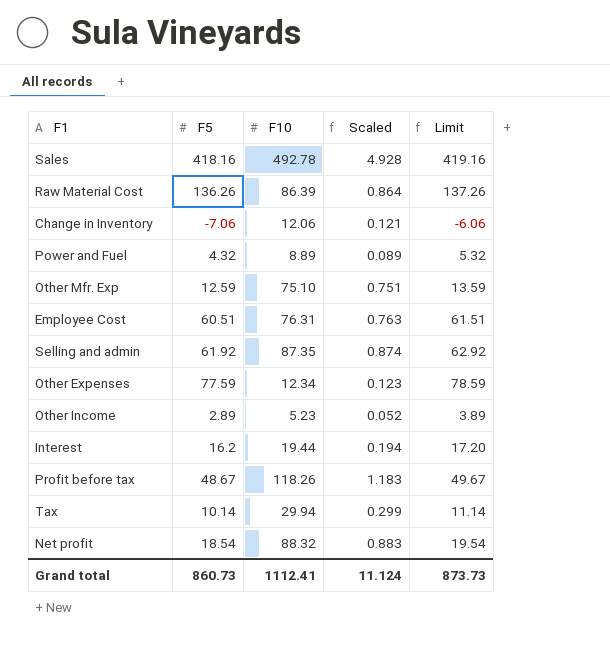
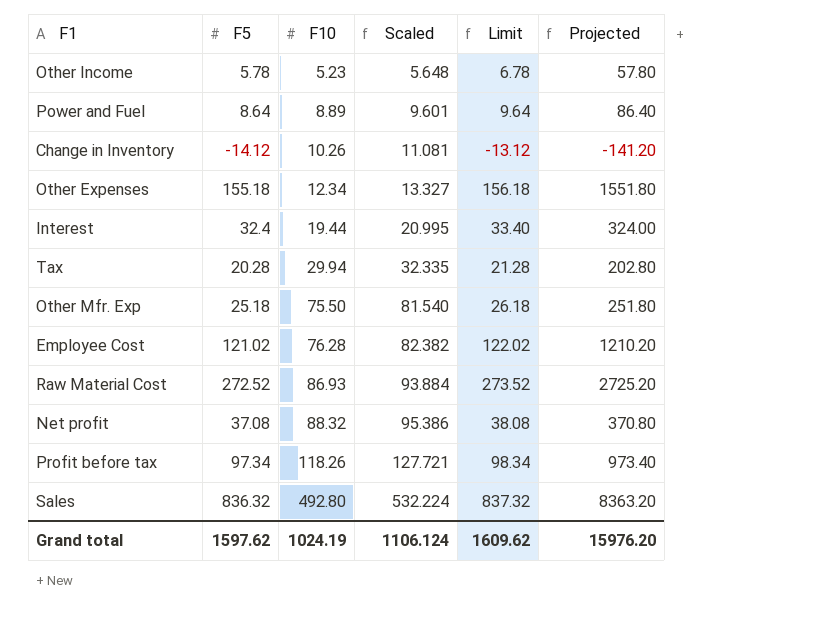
row order: none -> F10 ascending
column Scaled | formula: [F10] * 0.01 -> [F10] * 1.08
column Projected | formula: none -> [F5] * 10
row Selling and admin: 61.92 | 87.35 | 0.874 | 62.92 -> none
Other Income | F5: 2.89 -> 5.78
Other Income | Limit: 3.89 -> 6.78
Power and Fuel | F5: 4.32 -> 8.64
Power and Fuel | Limit: 5.32 -> 9.64
Change in Inventory | F5: -7.06 -> -14.12
Change in Inventory | F10: 12.06 -> 10.26
Change in Inventory | Limit: -6.06 -> -13.12
Other Expenses | F5: 77.59 -> 155.18
Other Expenses | Limit: 78.59 -> 156.18
Interest | F5: 16.2 -> 32.4
Interest | Limit: 17.20 -> 33.40
Tax | F5: 10.14 -> 20.28
Tax | Limit: 11.14 -> 21.28
Other Mfr. Exp | F5: 12.59 -> 25.18
Other Mfr. Exp | F10: 75.10 -> 75.50
Other Mfr. Exp | Limit: 13.59 -> 26.18
Employee Cost | F5: 60.51 -> 121.02
Employee Cost | F10: 76.31 -> 76.28
Employee Cost | Limit: 61.51 -> 122.02
Raw Material Cost | F5: 136.26 -> 272.52
Raw Material Cost | F10: 86.39 -> 86.93
Raw Material Cost | Limit: 137.26 -> 273.52
Net profit | F5: 18.54 -> 37.08
Net profit | Limit: 19.54 -> 38.08
Profit before tax | F5: 48.67 -> 97.34
Profit before tax | Limit: 49.67 -> 98.34
Sales | F5: 418.16 -> 836.32
Sales | F10: 492.78 -> 492.80
Sales | Limit: 419.16 -> 837.32
Grand total | F5: 860.73 -> 1597.62
Grand total | F10: 1112.41 -> 1024.19
Grand total | Scaled: 11.124 -> 1106.124
Grand total | Limit: 873.73 -> 1609.62

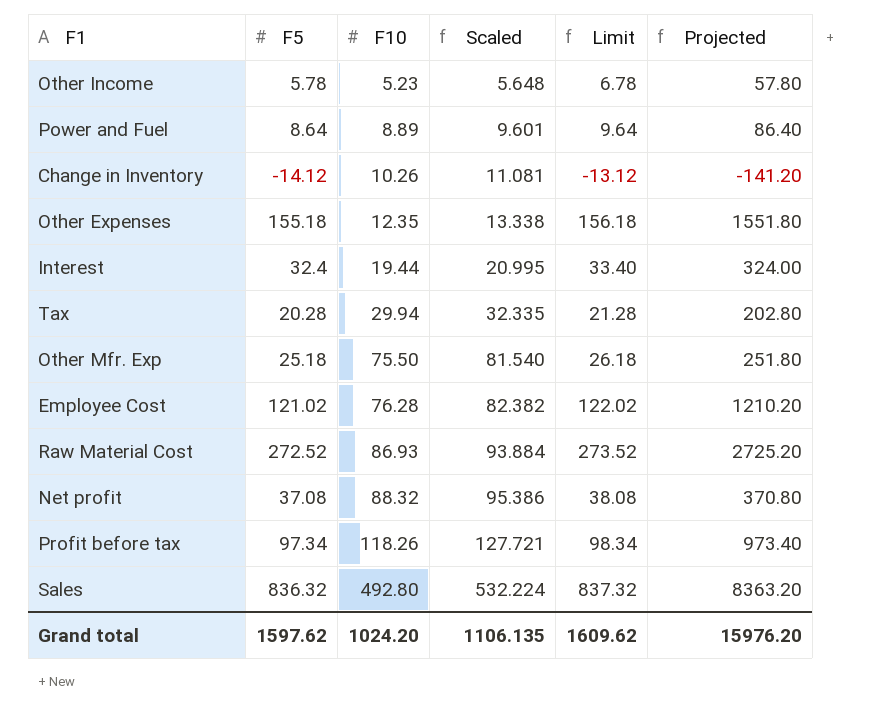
Other Expenses | F10: 12.34 -> 12.35
Other Expenses | Scaled: 13.327 -> 13.338
Grand total | F10: 1024.19 -> 1024.20
Grand total | Scaled: 1106.124 -> 1106.135

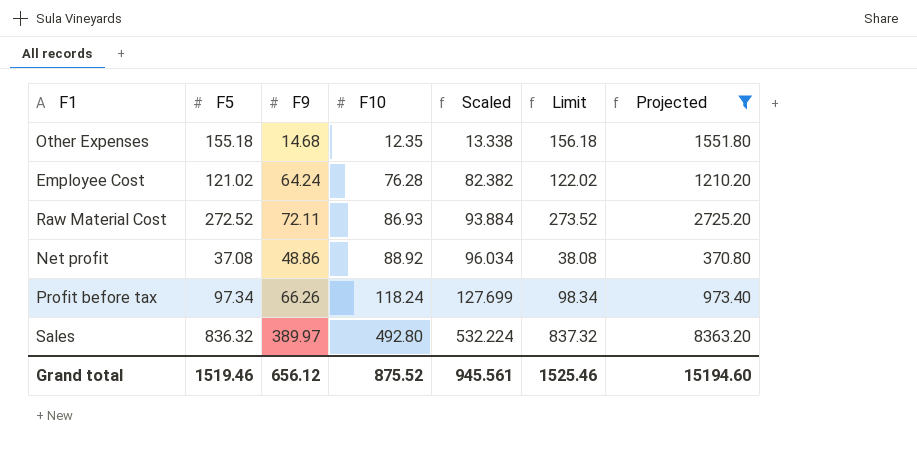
filter: none -> Projected >= 370.80
column F9 | position: none -> 3
Net profit | F10: 88.32 -> 88.92
Net profit | Scaled: 95.386 -> 96.034
Profit before tax | F10: 118.26 -> 118.24
Profit before tax | Scaled: 127.721 -> 127.699
Grand total | F5: 1597.62 -> 1519.46
Grand total | F10: 1024.20 -> 875.52
Grand total | Scaled: 1106.135 -> 945.561
Grand total | Limit: 1609.62 -> 1525.46
Grand total | Projected: 15976.20 -> 15194.60

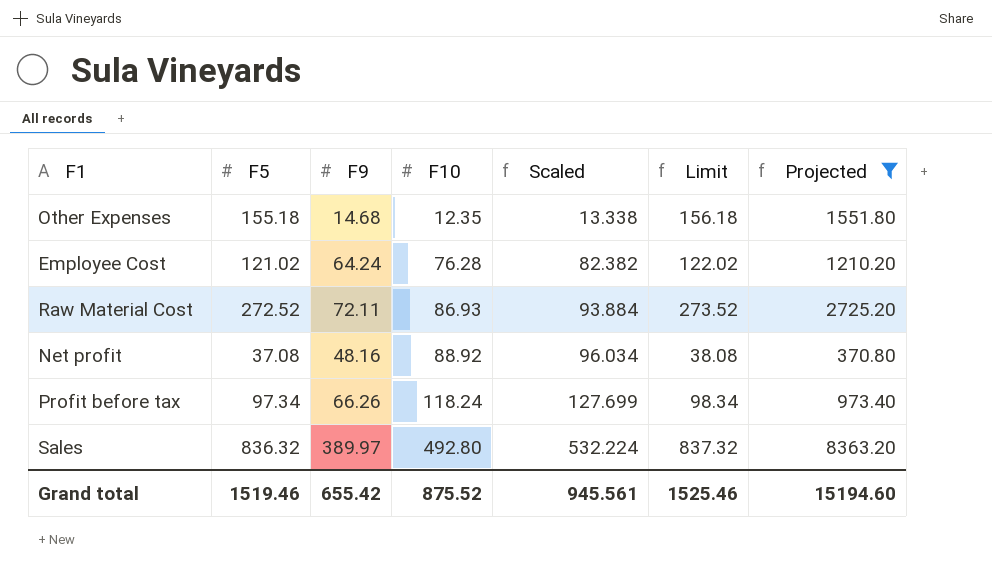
Net profit | F9: 48.86 -> 48.16
Grand total | F9: 656.12 -> 655.42

